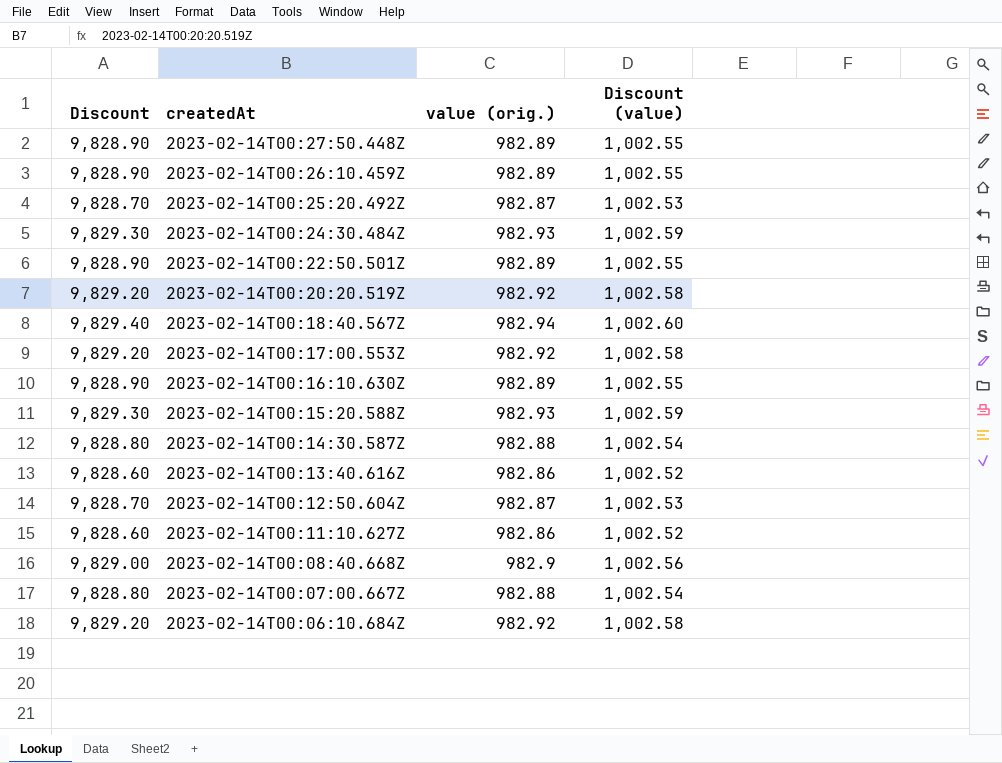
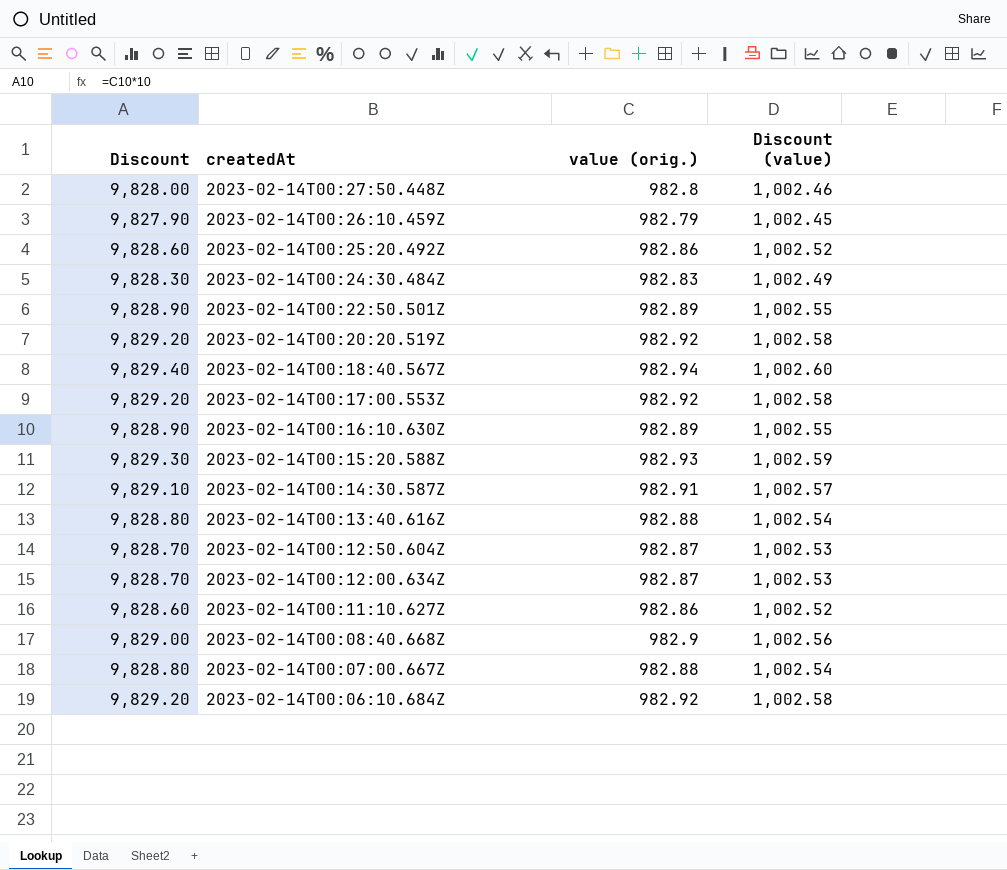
2023-02-14T00:27:50.448Z | Discount: 9,828.90 -> 9,828.00
2023-02-14T00:27:50.448Z | value (orig.): 982.89 -> 982.8
2023-02-14T00:27:50.448Z | Discount (value): 1,002.55 -> 1,002.46
2023-02-14T00:26:10.459Z | Discount: 9,828.90 -> 9,827.90
2023-02-14T00:26:10.459Z | value (orig.): 982.89 -> 982.79
2023-02-14T00:26:10.459Z | Discount (value): 1,002.55 -> 1,002.45
2023-02-14T00:25:20.492Z | Discount: 9,828.70 -> 9,828.60
2023-02-14T00:25:20.492Z | value (orig.): 982.87 -> 982.86
2023-02-14T00:25:20.492Z | Discount (value): 1,002.53 -> 1,002.52
2023-02-14T00:24:30.484Z | Discount: 9,829.30 -> 9,828.30
2023-02-14T00:24:30.484Z | value (orig.): 982.93 -> 982.83
2023-02-14T00:24:30.484Z | Discount (value): 1,002.59 -> 1,002.49
2023-02-14T00:14:30.587Z | Discount: 9,828.80 -> 9,829.10
2023-02-14T00:14:30.587Z | value (orig.): 982.88 -> 982.91
2023-02-14T00:14:30.587Z | Discount (value): 1,002.54 -> 1,002.57
2023-02-14T00:13:40.616Z | Discount: 9,828.60 -> 9,828.80
2023-02-14T00:13:40.616Z | value (orig.): 982.86 -> 982.88
2023-02-14T00:13:40.616Z | Discount (value): 1,002.52 -> 1,002.54
row 2023-02-14T00:12:00.634Z: none -> 9,828.70 | 982.87 | 1,002.53

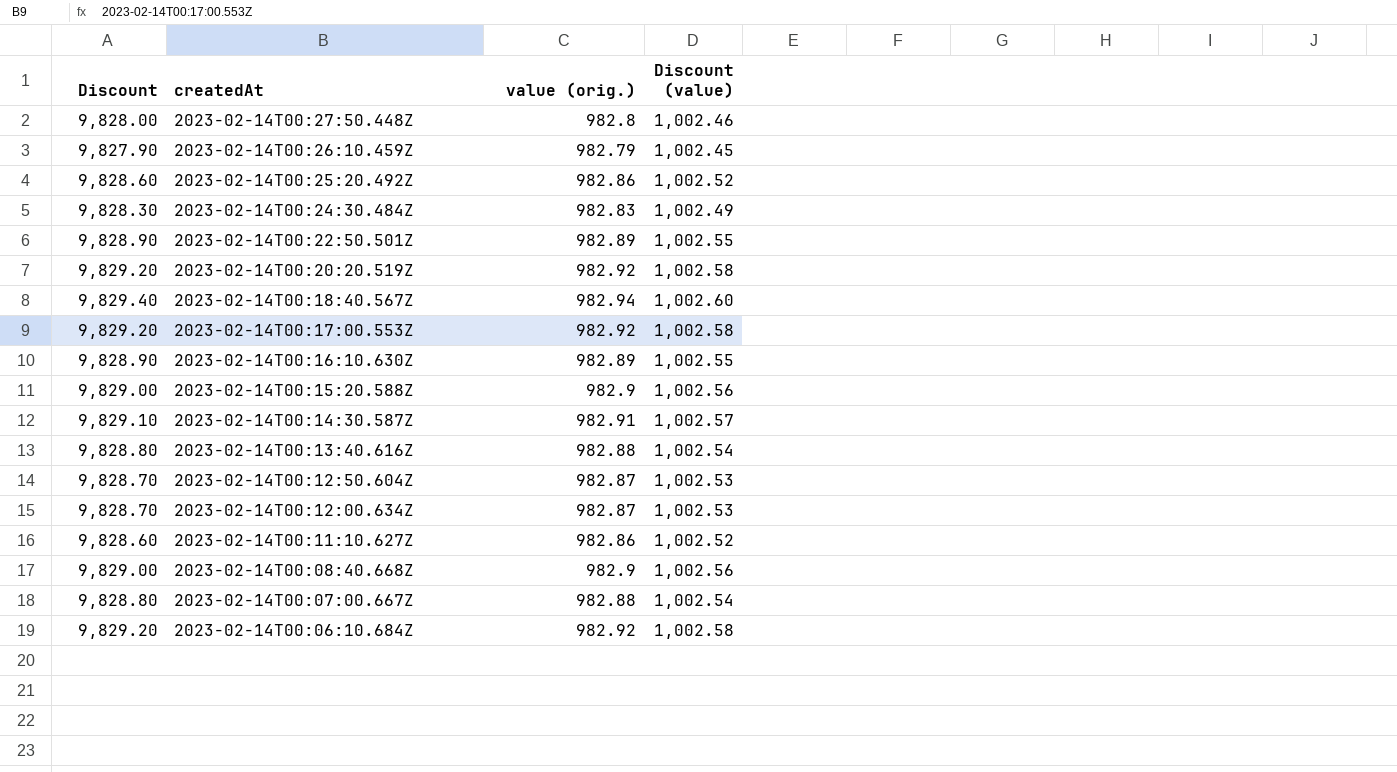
2023-02-14T00:15:20.588Z | Discount: 9,829.30 -> 9,829.00
2023-02-14T00:15:20.588Z | value (orig.): 982.93 -> 982.9
2023-02-14T00:15:20.588Z | Discount (value): 1,002.59 -> 1,002.56

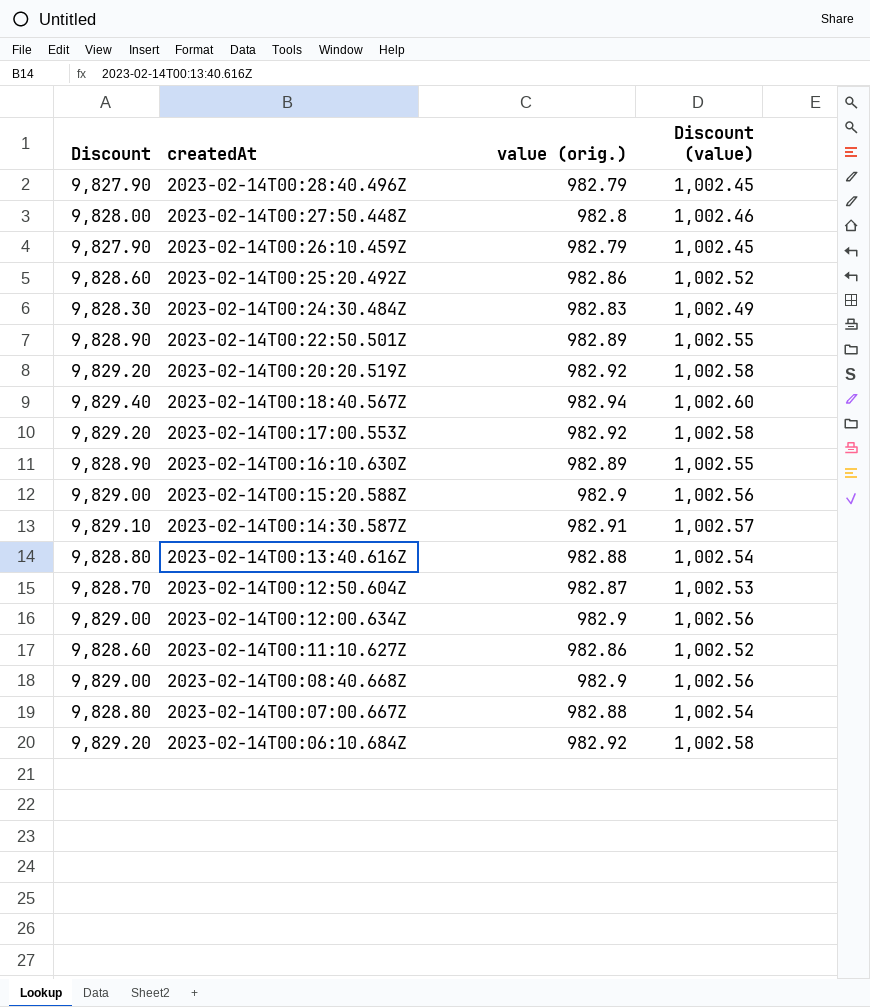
row 2023-02-14T00:28:40.496Z: none -> 9,827.90 | 982.79 | 1,002.45
2023-02-14T00:12:00.634Z | Discount: 9,828.70 -> 9,829.00
2023-02-14T00:12:00.634Z | value (orig.): 982.87 -> 982.9
2023-02-14T00:12:00.634Z | Discount (value): 1,002.53 -> 1,002.56

